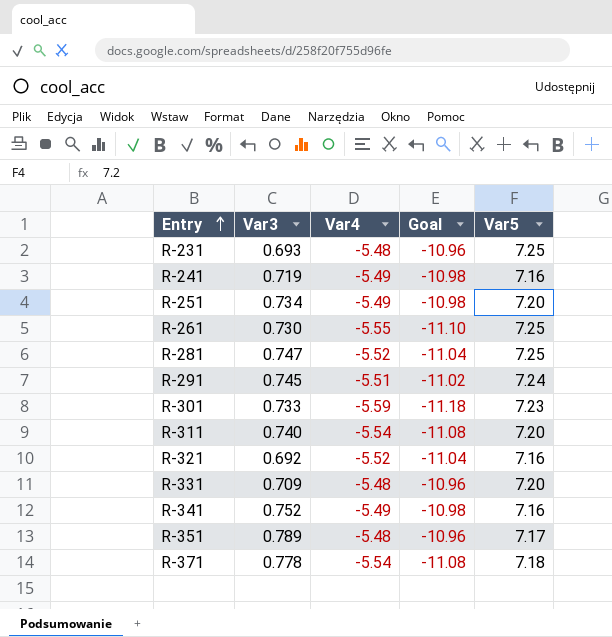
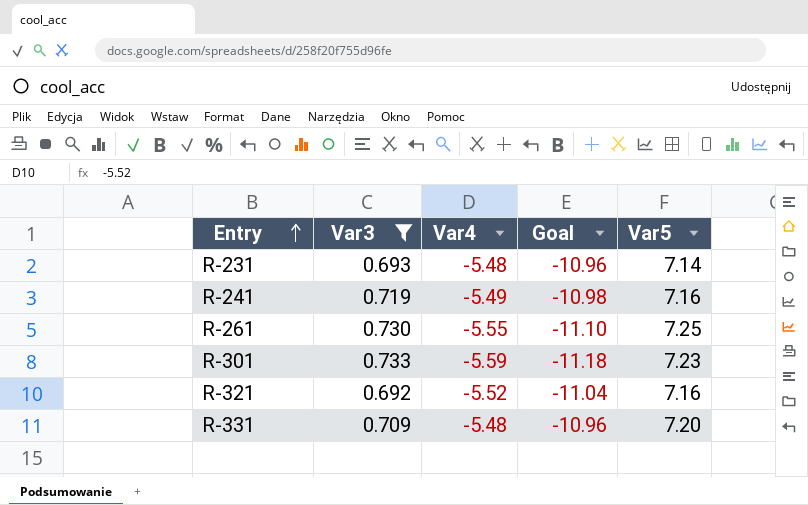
filter: none -> Var3 <= 0.733
R-231 | Var5: 7.25 -> 7.14

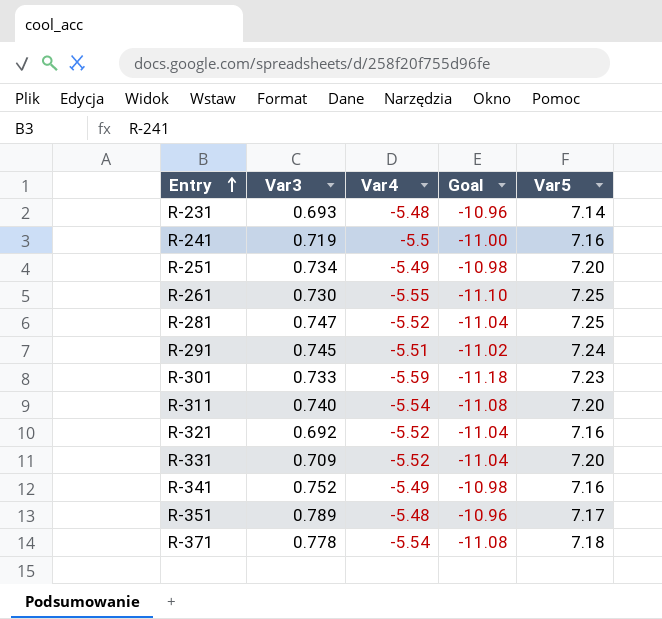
filter: Var3 <= 0.733 -> none
R-241 | Var4: -5.49 -> -5.5
R-241 | Goal: -10.98 -> -11.00
R-331 | Var4: -5.48 -> -5.52
R-331 | Goal: -10.96 -> -11.04

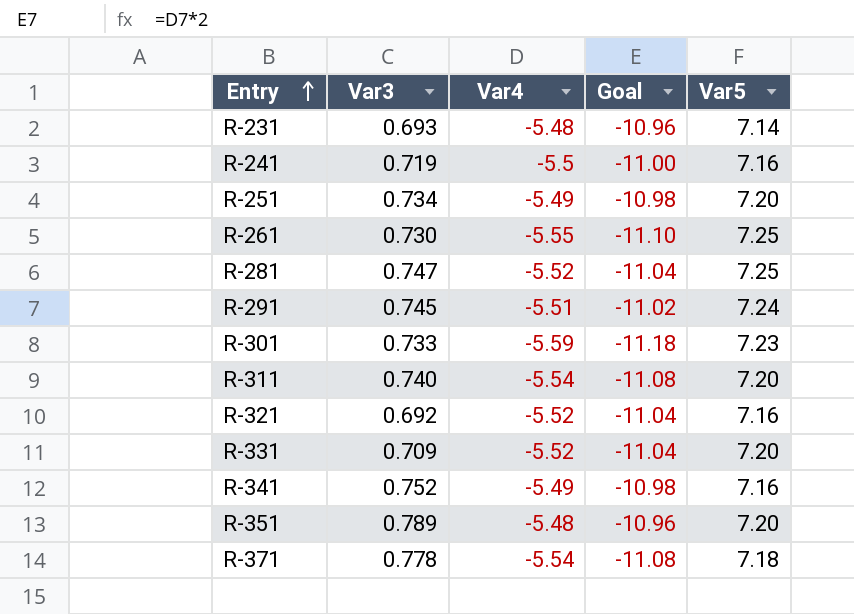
R-351 | Var5: 7.17 -> 7.20

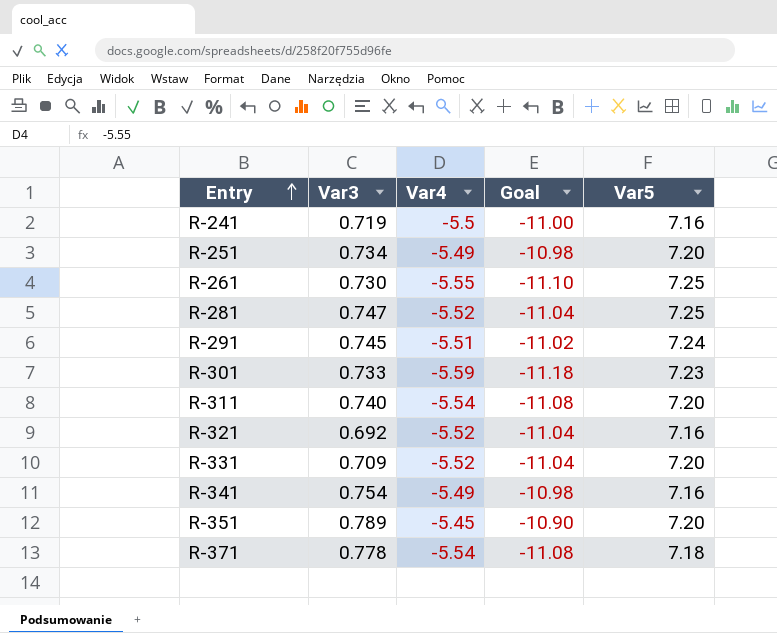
row R-231: 0.693 | -5.48 | -10.96 | 7.14 -> none
R-341 | Var3: 0.752 -> 0.754
R-351 | Var4: -5.48 -> -5.45
R-351 | Goal: -10.96 -> -10.90

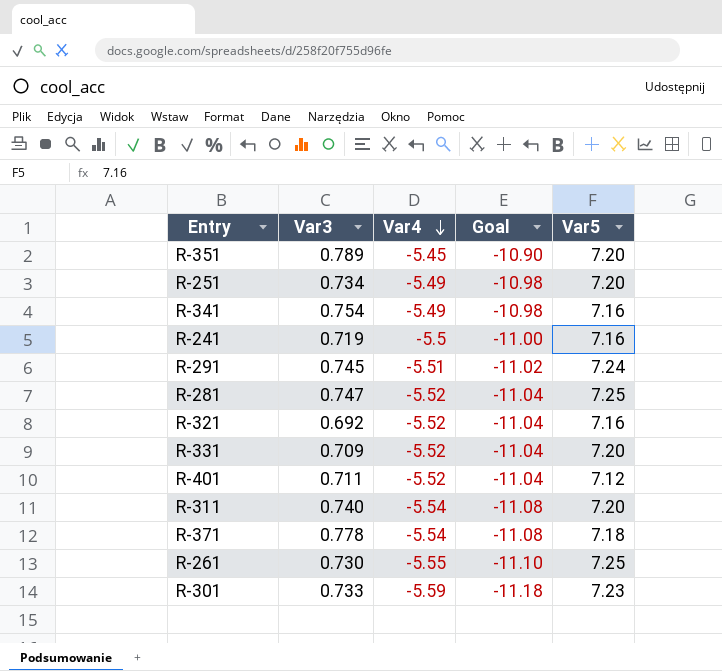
row order: Entry ascending -> Var4 descending
row R-401: none -> 0.711 | -5.52 | -11.04 | 7.12

